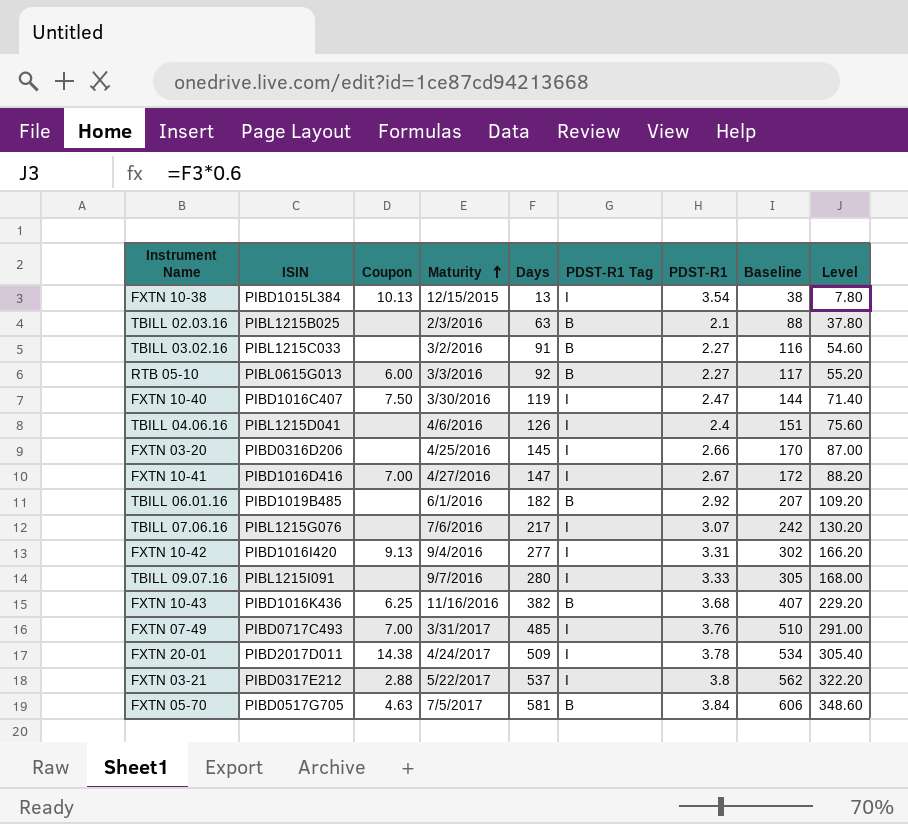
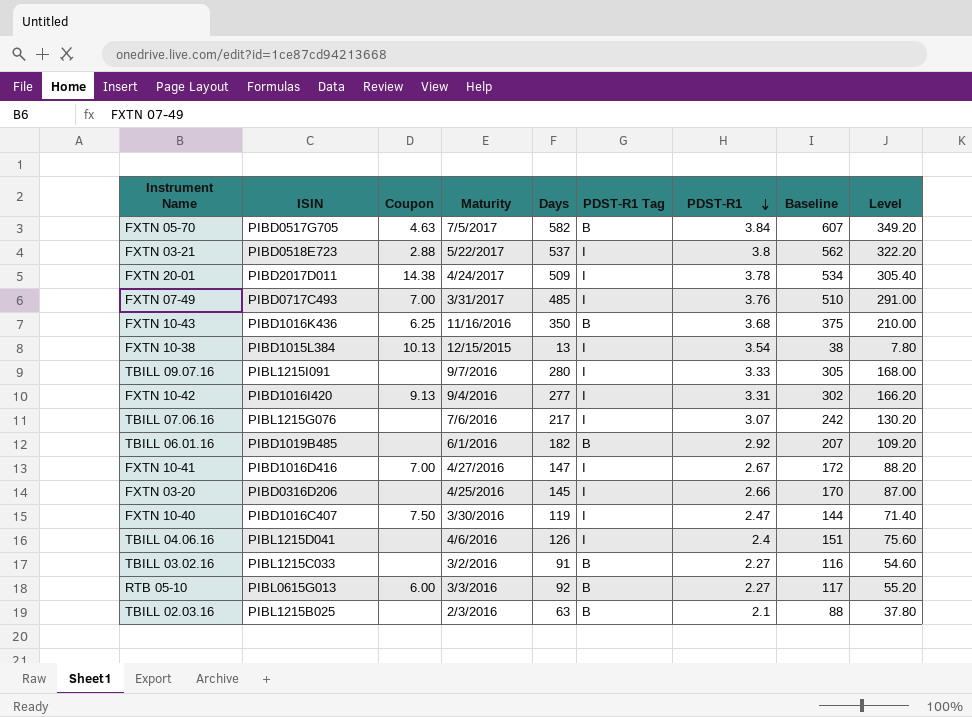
row order: Maturity ascending -> PDST-R1 descending
FXTN 05-70 | Days: 581 -> 582
FXTN 05-70 | Baseline: 606 -> 607
FXTN 05-70 | Level: 348.60 -> 349.20
FXTN 03-21 | ISIN: PIBD0317E212 -> PIBD0518E723
FXTN 10-43 | Days: 382 -> 350
FXTN 10-43 | Baseline: 407 -> 375
FXTN 10-43 | Level: 229.20 -> 210.00

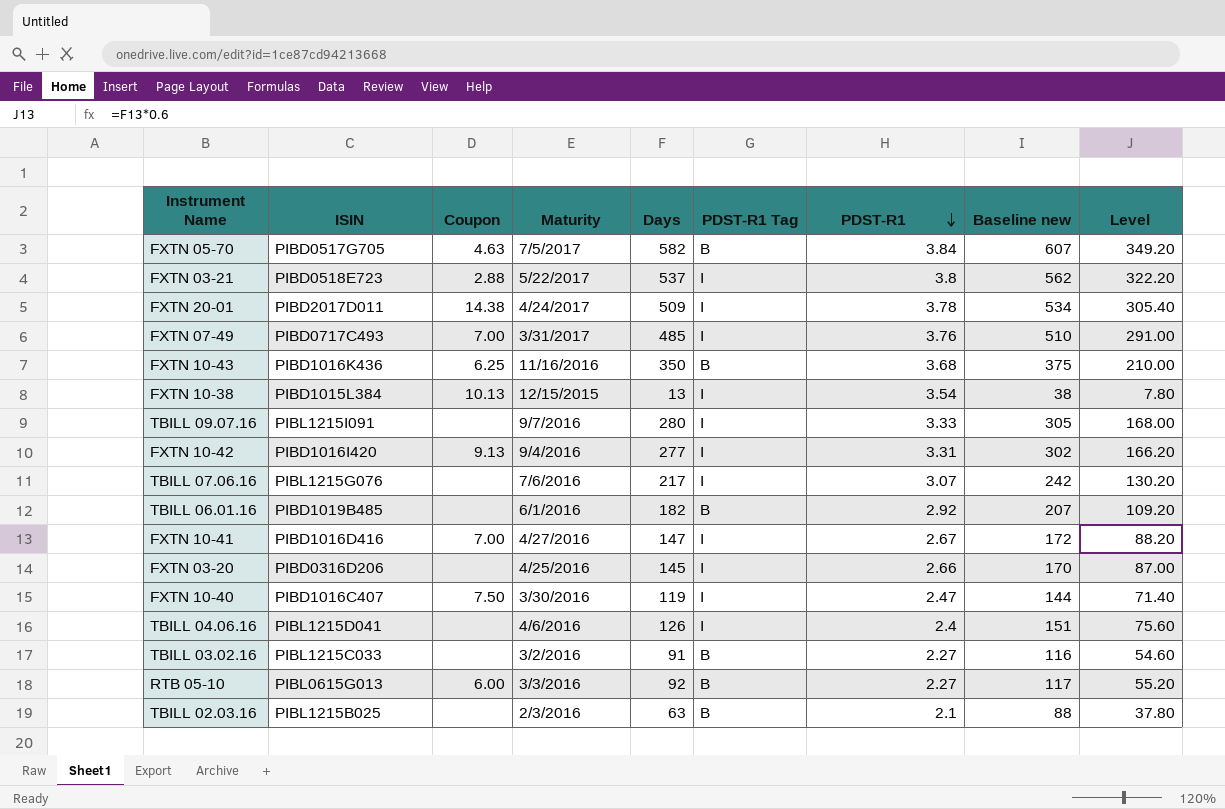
column name: Baseline -> Baseline new

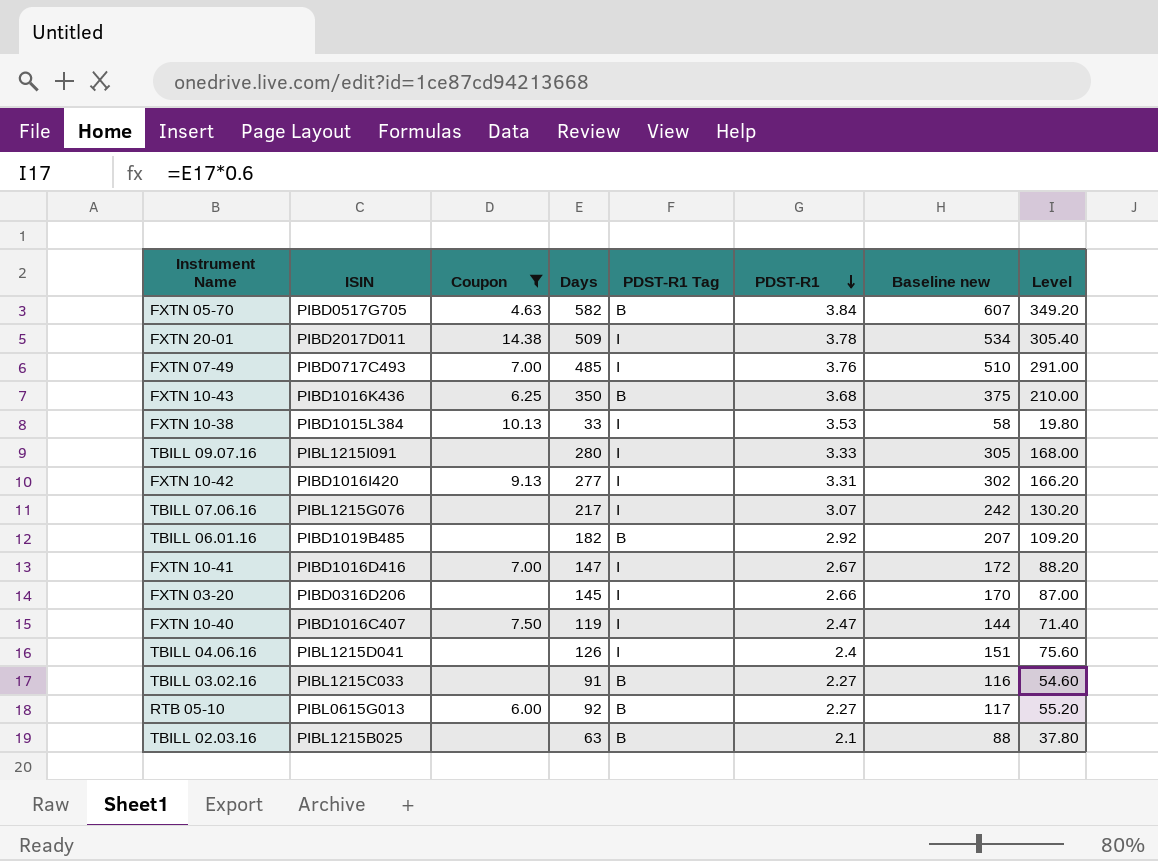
filter: none -> Coupon != 2.88
column Maturity | position: 4 -> none
FXTN 10-38 | Days: 13 -> 33
FXTN 10-38 | PDST-R1: 3.54 -> 3.53
FXTN 10-38 | Baseline new: 38 -> 58
FXTN 10-38 | Level: 7.80 -> 19.80

